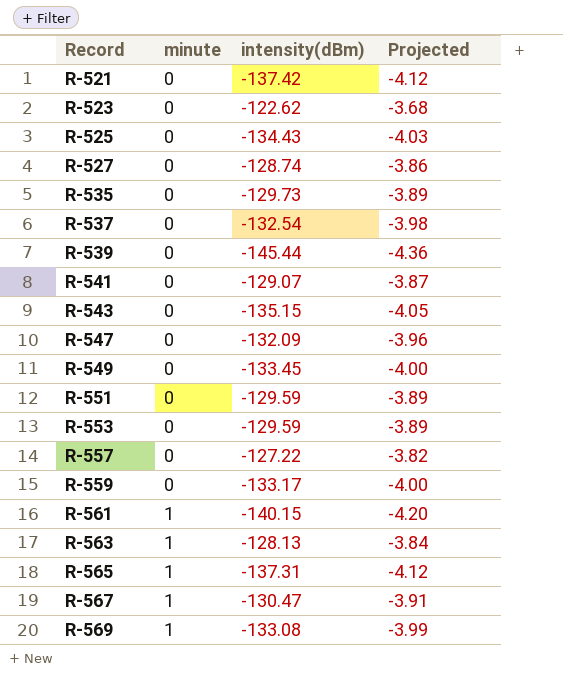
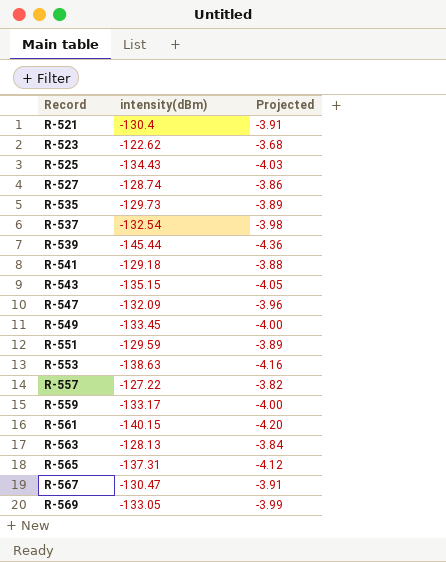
column minute | position: 2 -> none
R-521 | intensity(dBm): -137.42 -> -130.4
R-521 | Projected: -4.12 -> -3.91
R-541 | intensity(dBm): -129.07 -> -129.18
R-541 | Projected: -3.87 -> -3.88
R-553 | intensity(dBm): -129.59 -> -138.63
R-553 | Projected: -3.89 -> -4.16
R-569 | intensity(dBm): -133.08 -> -133.05

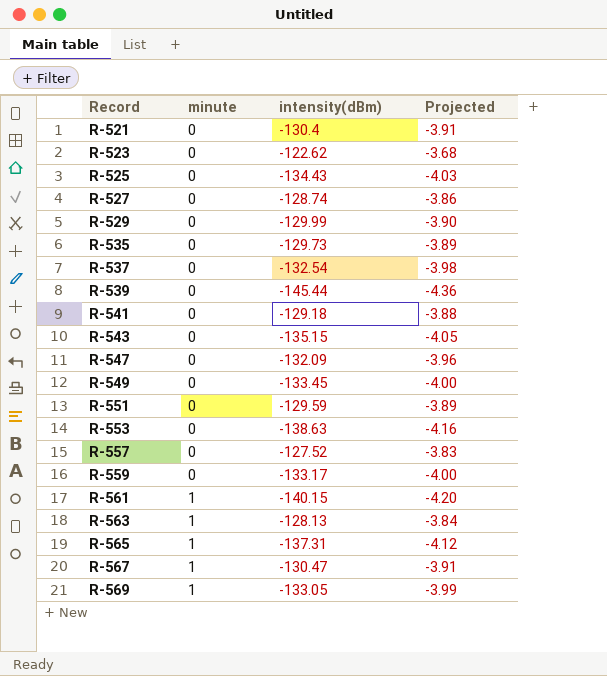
column minute | position: none -> 2
row R-529: none -> 0 | -129.99 | -3.90
R-557 | intensity(dBm): -127.22 -> -127.52
R-557 | Projected: -3.82 -> -3.83

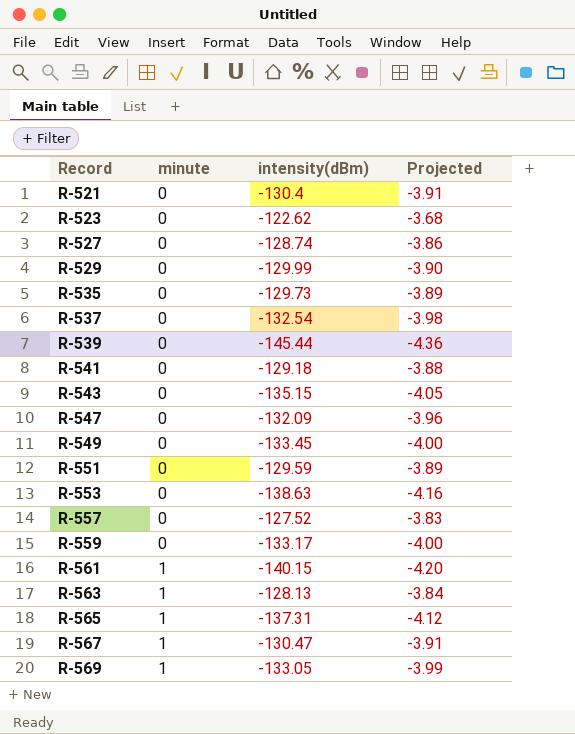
row R-525: 0 | -134.43 | -4.03 -> none

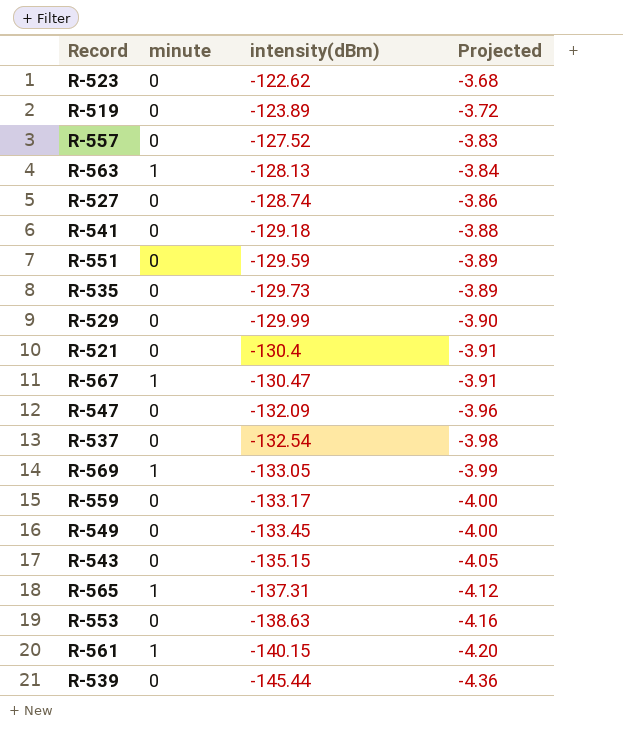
row order: Record ascending -> intensity(dBm) descending
row R-519: none -> 0 | -123.89 | -3.72

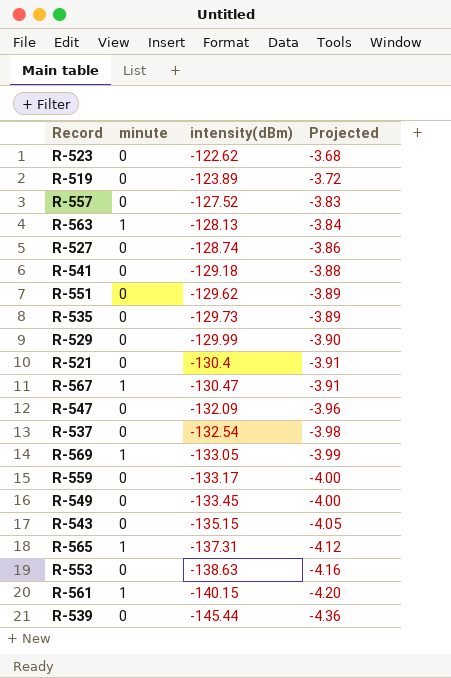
R-551 | intensity(dBm): -129.59 -> -129.62

